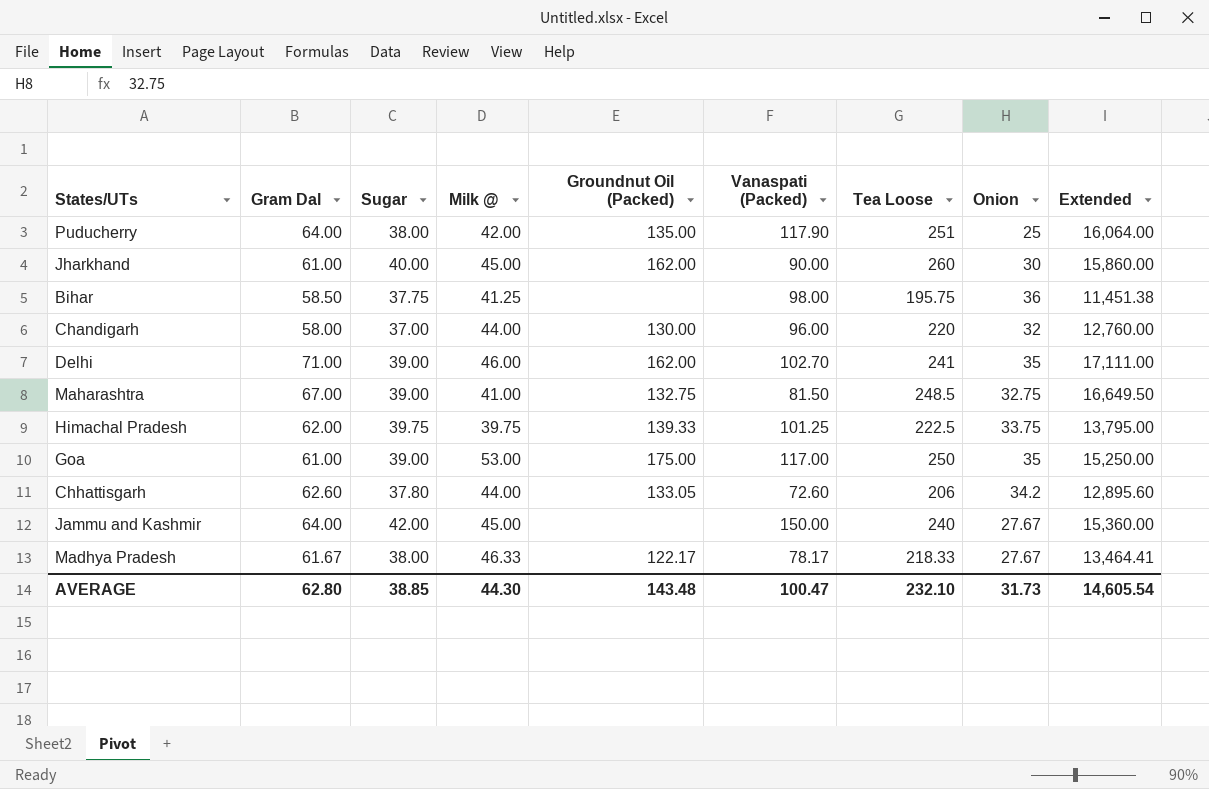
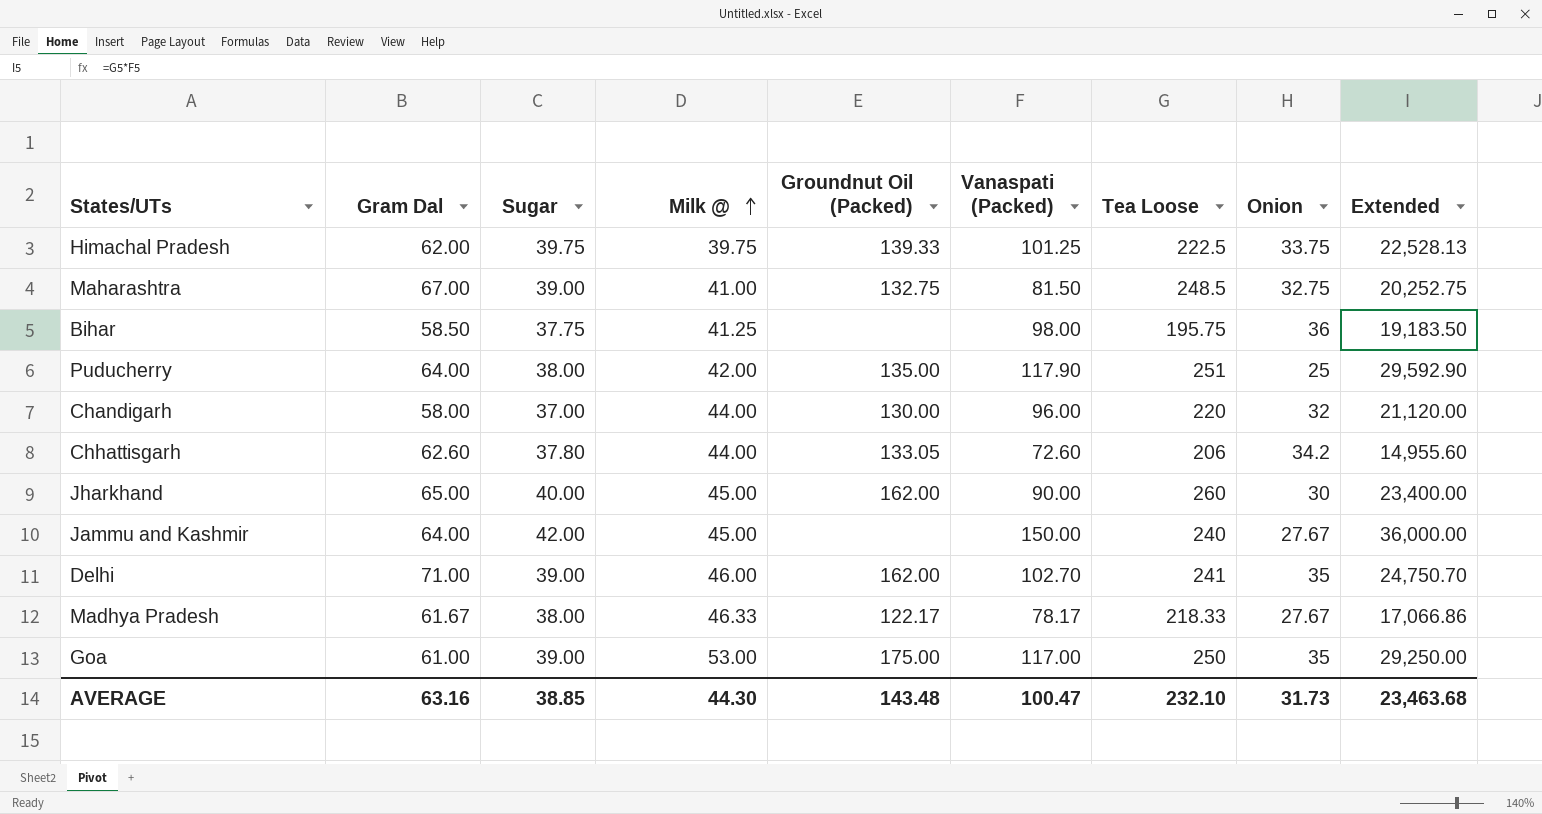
row order: none -> Milk @ ascending
column Extended | formula: [Gram Dal] * [Tea Loose] -> [Vanaspati (Packed)] * [Tea Loose]
Jharkhand | Gram Dal: 61.00 -> 65.00
AVERAGE | Gram Dal: 62.80 -> 63.16
AVERAGE | Extended: 14,605.54 -> 23,463.68

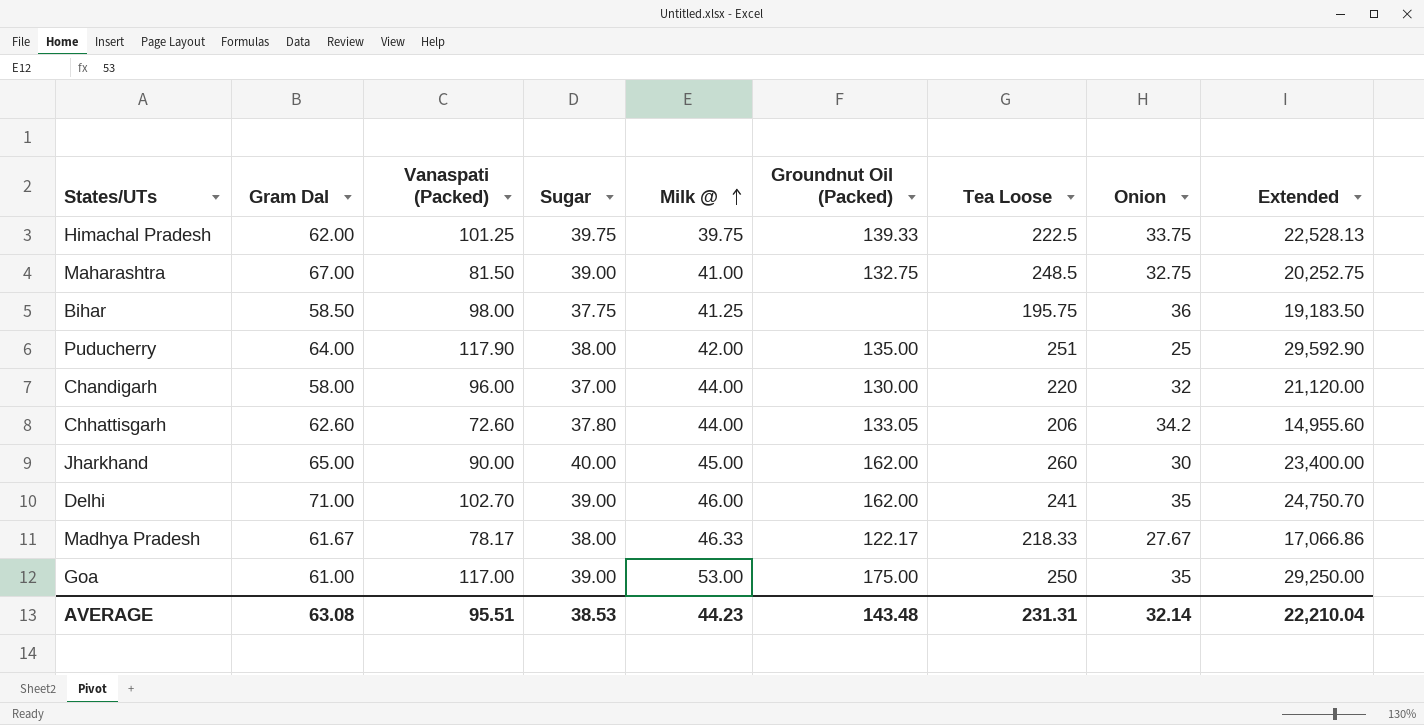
column Vanaspati (Packed) | position: 6 -> 3
row Jammu and Kashmir: 64.00 | 42.00 | 45.00 | none | 150.00 | 240 | 27.67 | 36,000.00 -> none
AVERAGE | Gram Dal: 63.16 -> 63.08
AVERAGE | Vanaspati (Packed): 100.47 -> 95.51
AVERAGE | Sugar: 38.85 -> 38.53
AVERAGE | Milk @: 44.30 -> 44.23
AVERAGE | Tea Loose: 232.10 -> 231.31
AVERAGE | Onion: 31.73 -> 32.14
AVERAGE | Extended: 23,463.68 -> 22,210.04

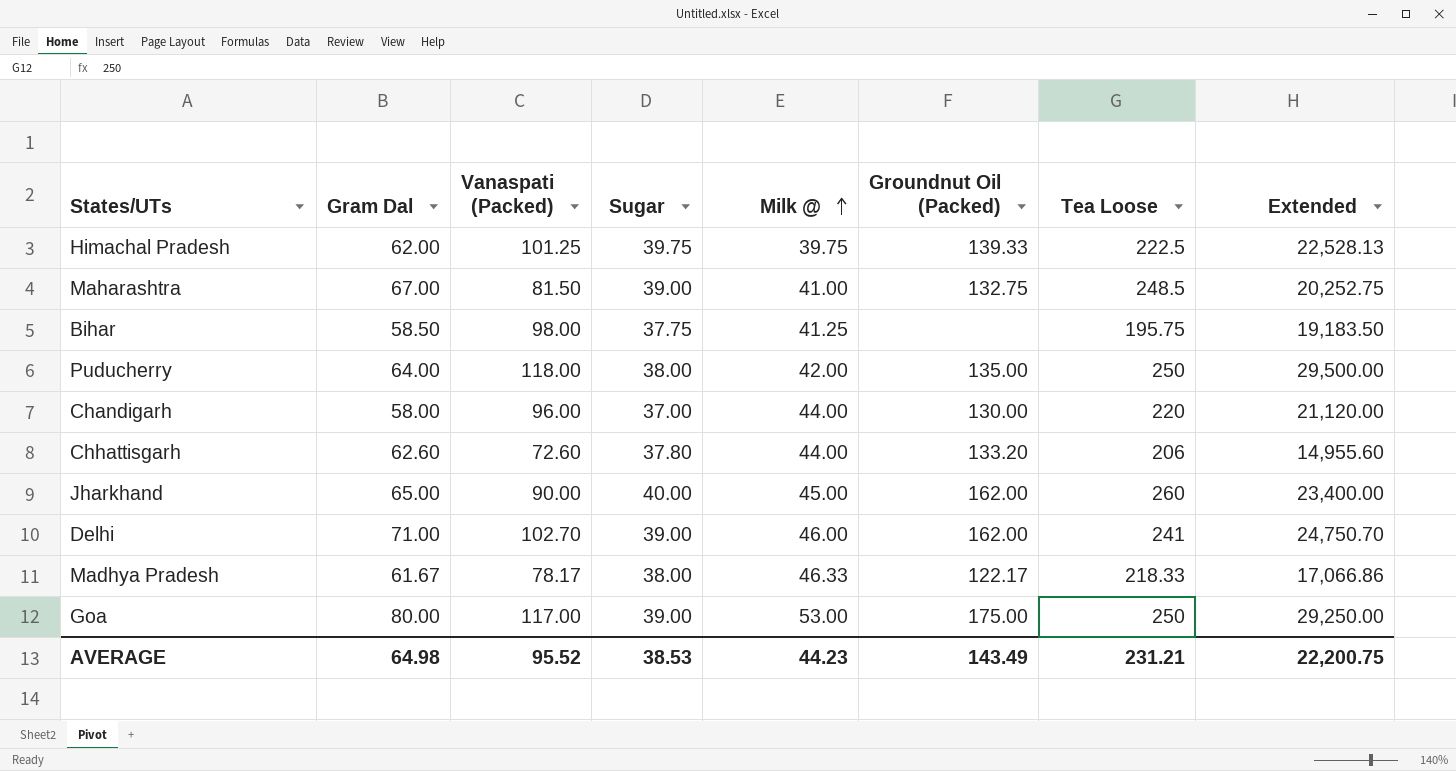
column Onion | position: 8 -> none
Puducherry | Vanaspati (Packed): 117.90 -> 118.00
Puducherry | Tea Loose: 251 -> 250
Puducherry | Extended: 29,592.90 -> 29,500.00
Chhattisgarh | Groundnut Oil (Packed): 133.05 -> 133.20
Goa | Gram Dal: 61.00 -> 80.00
AVERAGE | Gram Dal: 63.08 -> 64.98
AVERAGE | Vanaspati (Packed): 95.51 -> 95.52
AVERAGE | Groundnut Oil (Packed): 143.48 -> 143.49
AVERAGE | Tea Loose: 231.31 -> 231.21
AVERAGE | Extended: 22,210.04 -> 22,200.75

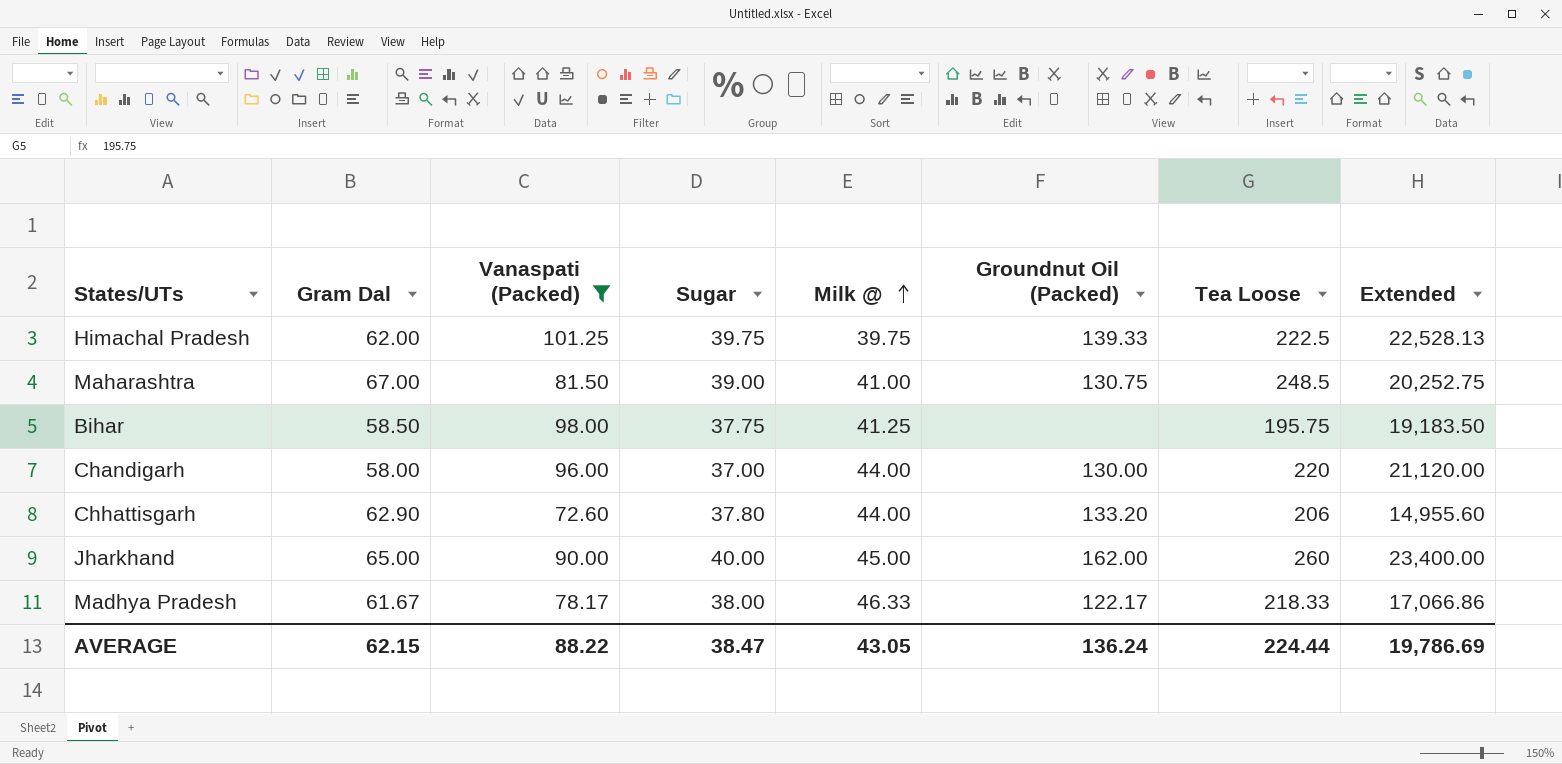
filter: none -> Vanaspati (Packed) <= 101.25
Maharashtra | Groundnut Oil (Packed): 132.75 -> 130.75
Chhattisgarh | Gram Dal: 62.60 -> 62.90
AVERAGE | Gram Dal: 64.98 -> 62.15
AVERAGE | Vanaspati (Packed): 95.52 -> 88.22
AVERAGE | Sugar: 38.53 -> 38.47
AVERAGE | Milk @: 44.23 -> 43.05
AVERAGE | Groundnut Oil (Packed): 143.49 -> 136.24
AVERAGE | Tea Loose: 231.21 -> 224.44
AVERAGE | Extended: 22,200.75 -> 19,786.69

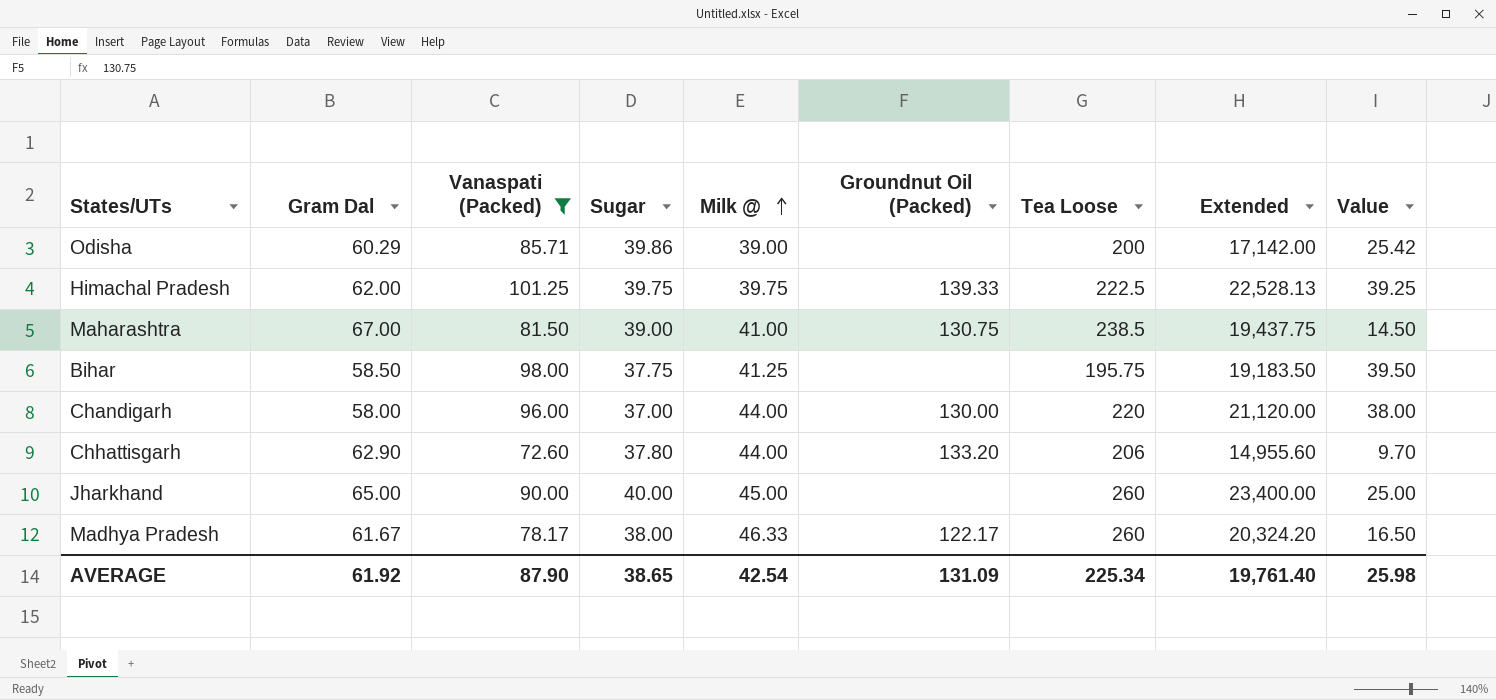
column Value | formula: none -> [Vanaspati (Packed)] - [Gram Dal]
row Odisha: none -> 60.29 | 85.71 | 39.86 | 39.00 | none | 200 | 17,142.00 | 25.42
Maharashtra | Tea Loose: 248.5 -> 238.5
Maharashtra | Extended: 20,252.75 -> 19,437.75
Jharkhand | Groundnut Oil (Packed): 162.00 -> none
Madhya Pradesh | Tea Loose: 218.33 -> 260
Madhya Pradesh | Extended: 17,066.86 -> 20,324.20
AVERAGE | Gram Dal: 62.15 -> 61.92
AVERAGE | Vanaspati (Packed): 88.22 -> 87.90
AVERAGE | Sugar: 38.47 -> 38.65
AVERAGE | Milk @: 43.05 -> 42.54
AVERAGE | Groundnut Oil (Packed): 136.24 -> 131.09
AVERAGE | Tea Loose: 224.44 -> 225.34
AVERAGE | Extended: 19,786.69 -> 19,761.40

